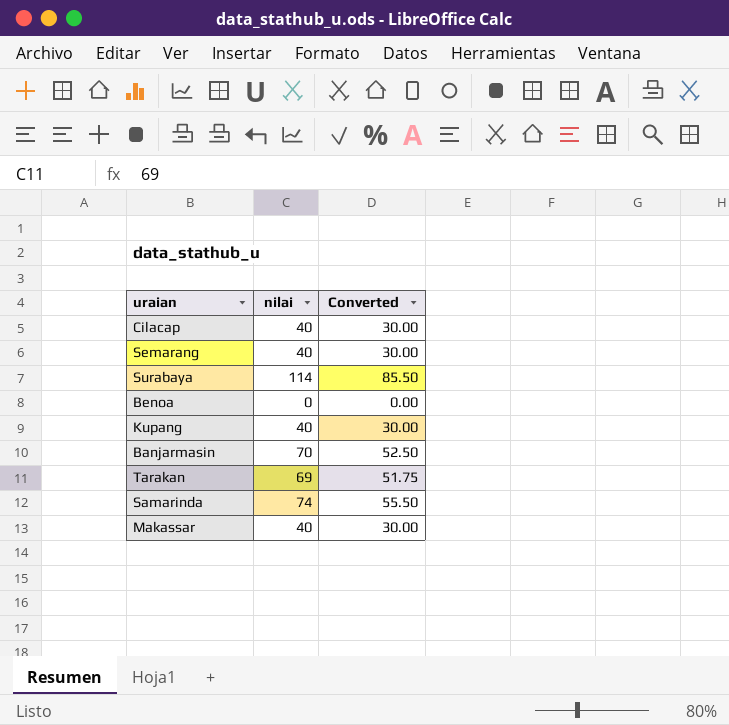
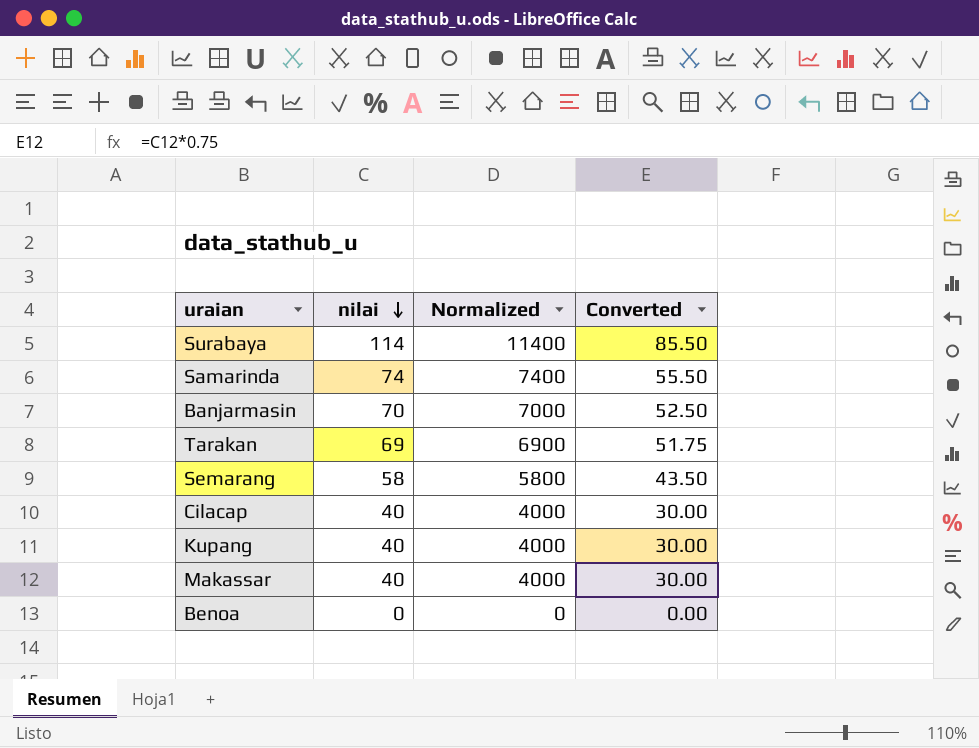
row order: none -> nilai descending
column Normalized | formula: none -> [nilai] * 100
Semarang | nilai: 40 -> 58
Semarang | Converted: 30.00 -> 43.50

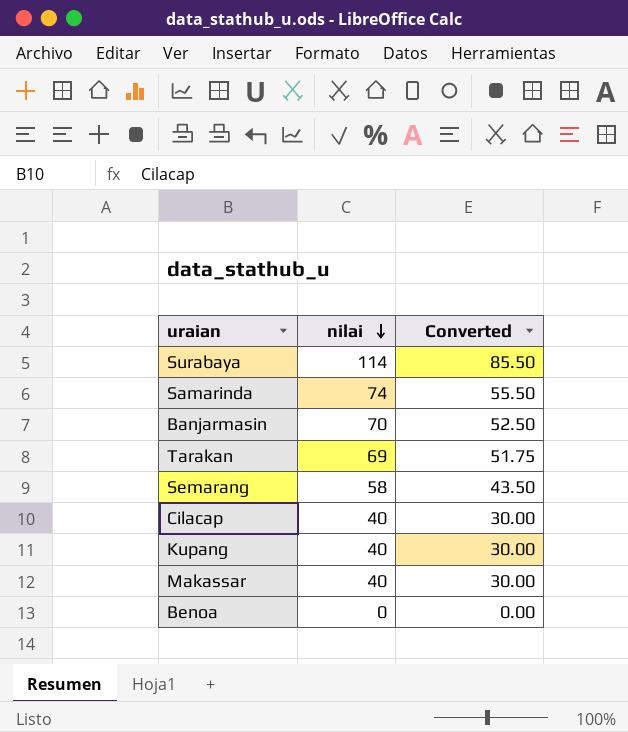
column Normalized | formula: [nilai] * 100 -> none

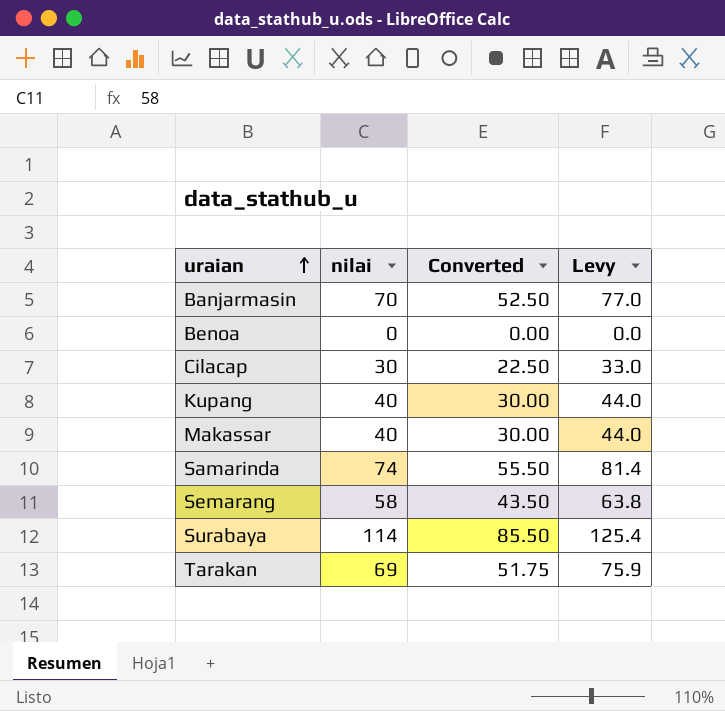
row order: nilai descending -> uraian ascending
column Levy | formula: none -> [nilai] * 1.1
Cilacap | nilai: 40 -> 30
Cilacap | Converted: 30.00 -> 22.50

